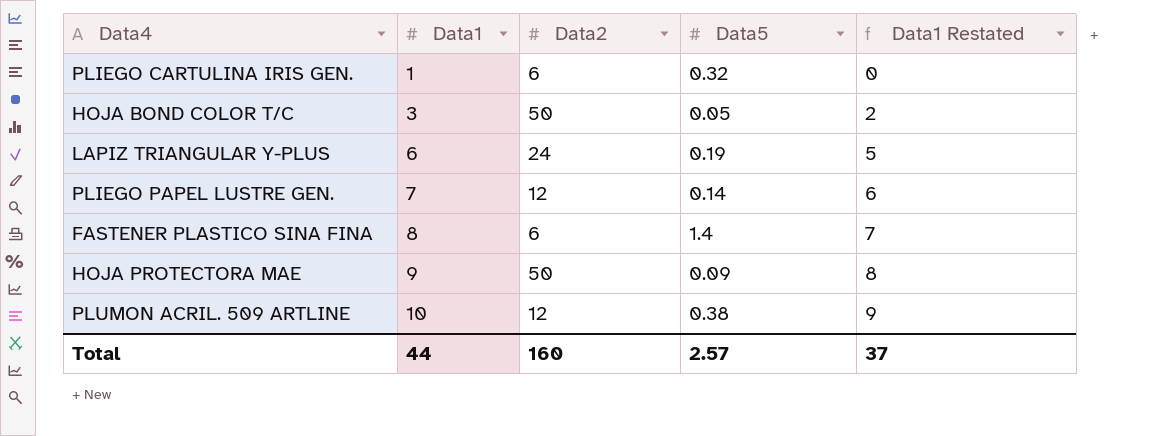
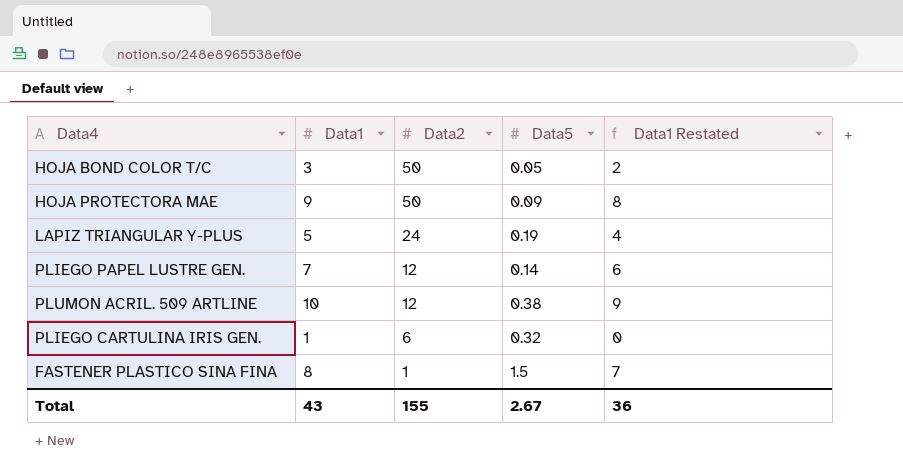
row order: Data1 ascending -> Data2 descending
LAPIZ TRIANGULAR Y-PLUS | Data1: 6 -> 5
LAPIZ TRIANGULAR Y-PLUS | Data1 Restated: 5 -> 4
FASTENER PLASTICO SINA FINA | Data2: 6 -> 1
FASTENER PLASTICO SINA FINA | Data5: 1.4 -> 1.5
Total | Data1: 44 -> 43
Total | Data2: 160 -> 155
Total | Data5: 2.57 -> 2.67
Total | Data1 Restated: 37 -> 36

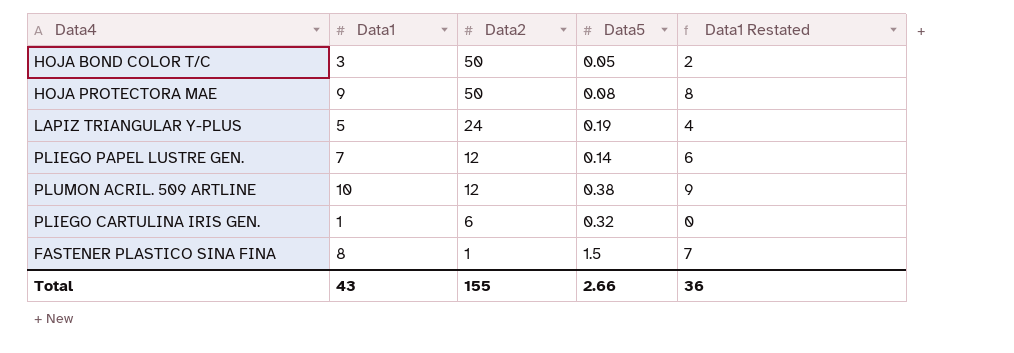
HOJA PROTECTORA MAE | Data5: 0.09 -> 0.08
Total | Data5: 2.67 -> 2.66

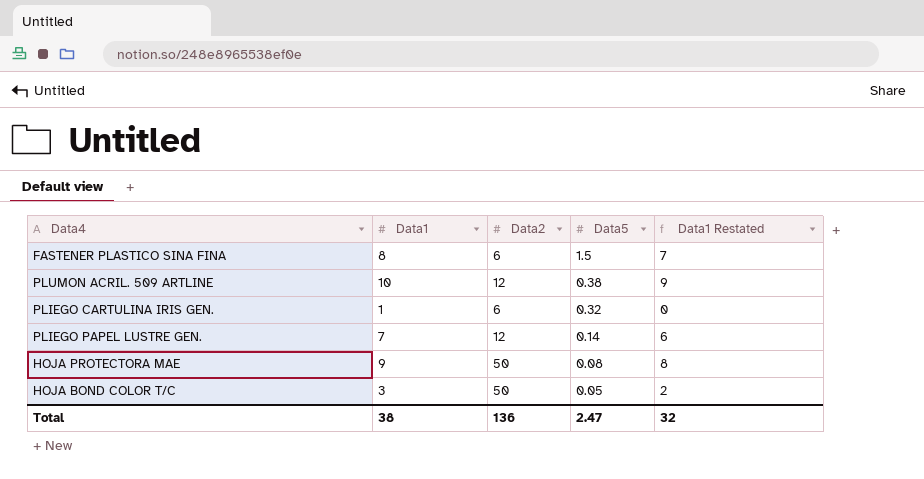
row order: Data2 descending -> Data5 descending
row LAPIZ TRIANGULAR Y-PLUS: 5 | 24 | 0.19 | 4 -> none
FASTENER PLASTICO SINA FINA | Data2: 1 -> 6
Total | Data1: 43 -> 38
Total | Data2: 155 -> 136
Total | Data5: 2.66 -> 2.47
Total | Data1 Restated: 36 -> 32

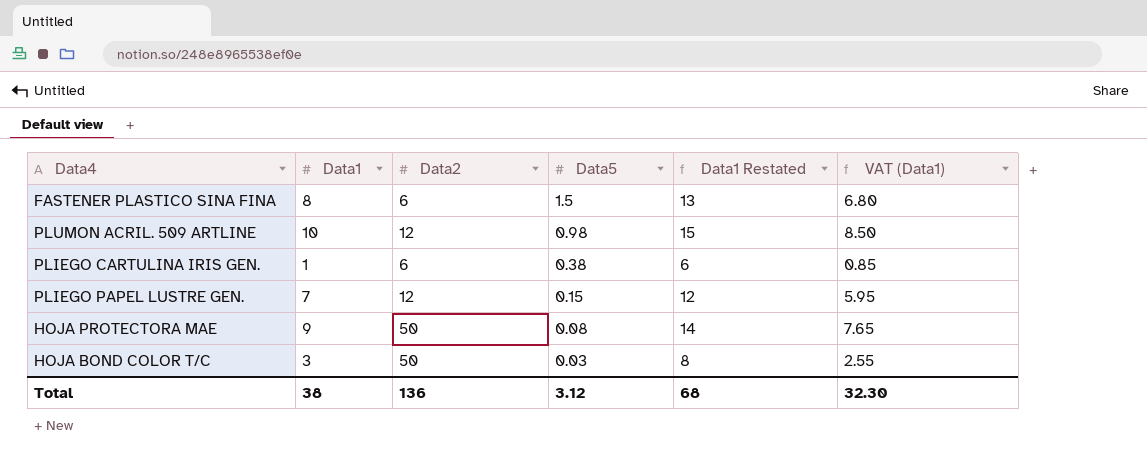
column Data1 Restated | formula: [Data1] - 1 -> [Data1] + 5
column VAT (Data1) | formula: none -> [Data1] * 0.85
PLUMON ACRIL. 509 ARTLINE | Data5: 0.38 -> 0.98
PLIEGO CARTULINA IRIS GEN. | Data5: 0.32 -> 0.38
PLIEGO PAPEL LUSTRE GEN. | Data5: 0.14 -> 0.15
HOJA BOND COLOR T/C | Data5: 0.05 -> 0.03
Total | Data5: 2.47 -> 3.12
Total | Data1 Restated: 32 -> 68

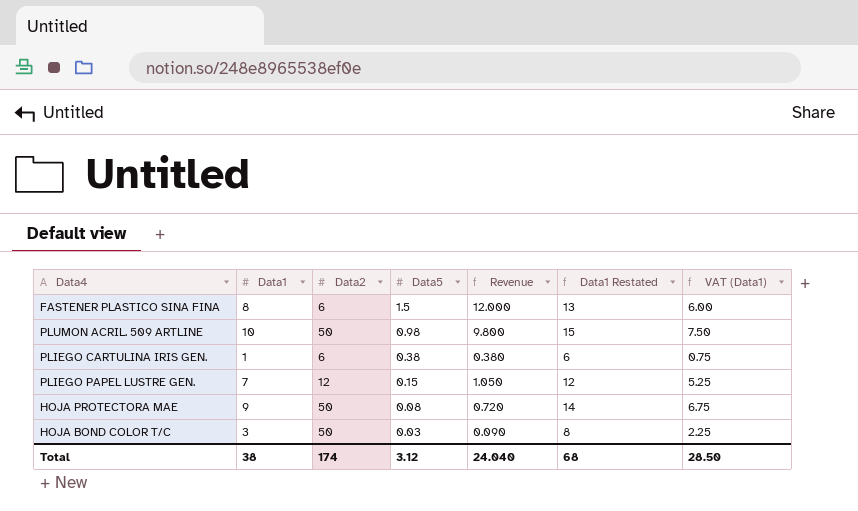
column Revenue | formula: none -> [Data1] * [Data5]
column VAT (Data1) | formula: [Data1] * 0.85 -> [Data1] * 0.75
PLUMON ACRIL. 509 ARTLINE | Data2: 12 -> 50
Total | Data2: 136 -> 174
Total | VAT (Data1): 32.30 -> 28.50

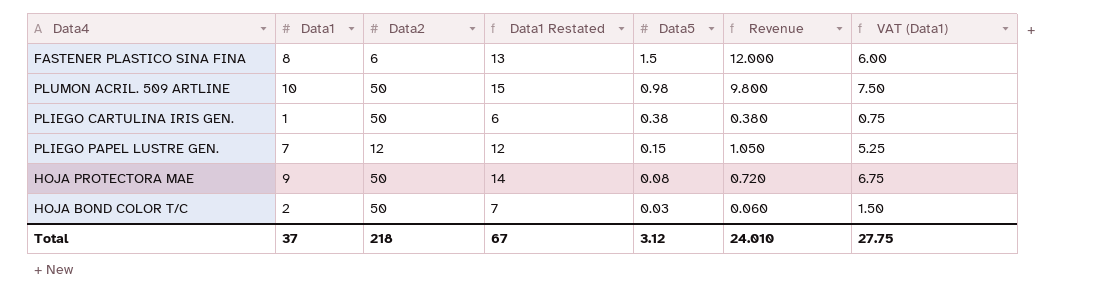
column Data1 Restated | position: 6 -> 4
PLIEGO CARTULINA IRIS GEN. | Data2: 6 -> 50
HOJA BOND COLOR T/C | Data1: 3 -> 2
HOJA BOND COLOR T/C | Data1 Restated: 8 -> 7
HOJA BOND COLOR T/C | Revenue: 0.090 -> 0.060
HOJA BOND COLOR T/C | VAT (Data1): 2.25 -> 1.50
Total | Data1: 38 -> 37
Total | Data2: 174 -> 218
Total | Data1 Restated: 68 -> 67
Total | Revenue: 24.040 -> 24.010
Total | VAT (Data1): 28.50 -> 27.75

